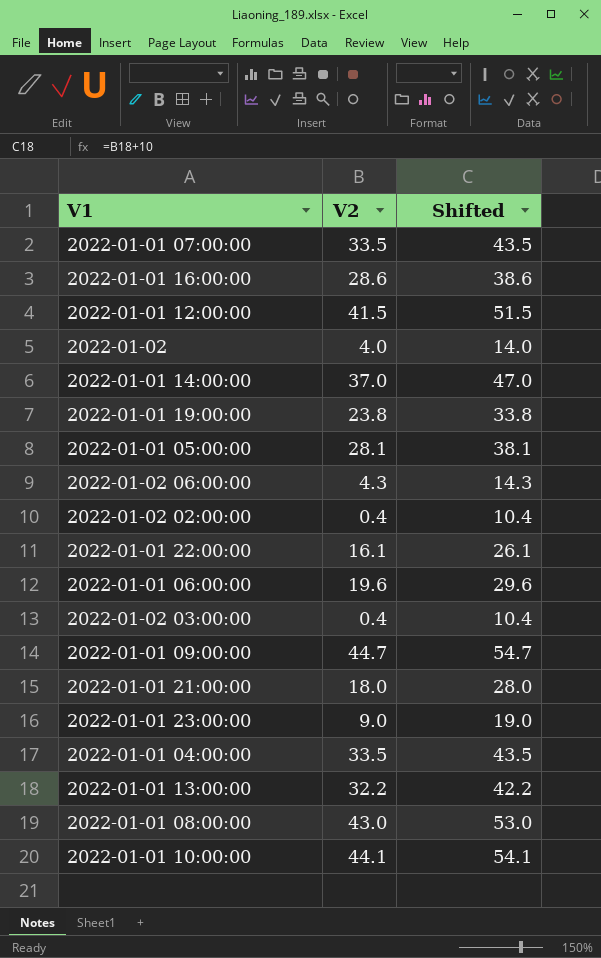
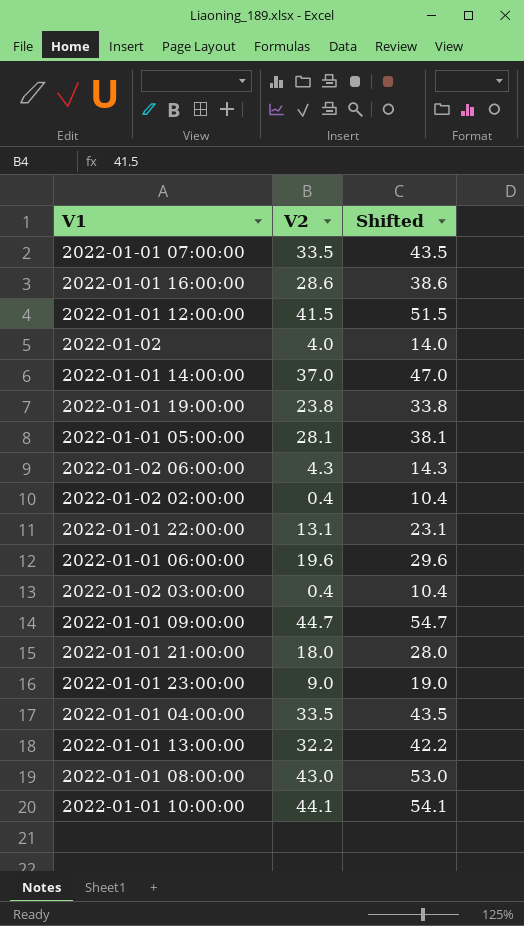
2022-01-01 22:00:00 | V2: 16.1 -> 13.1
2022-01-01 22:00:00 | Shifted: 26.1 -> 23.1

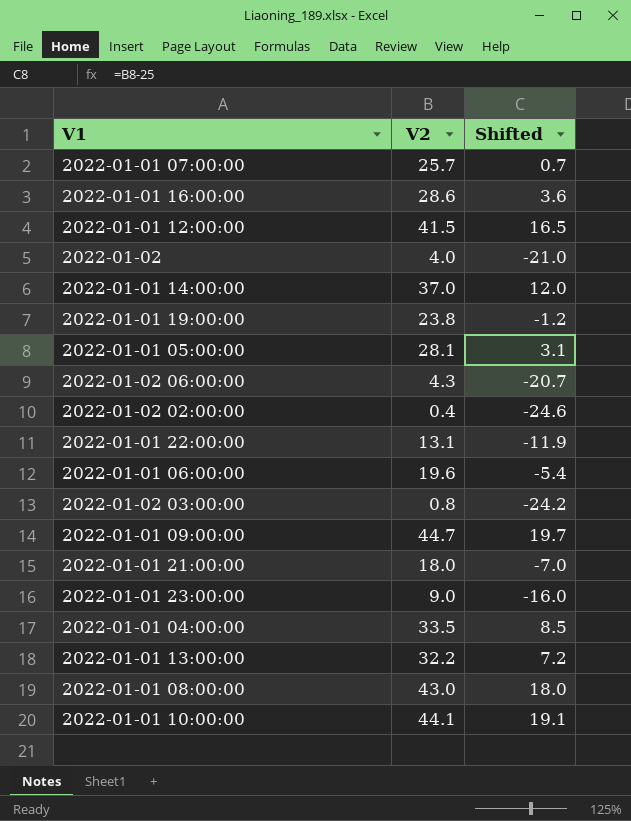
column Shifted | formula: [V2] + 10 -> [V2] - 25
2022-01-01 07:00:00 | V2: 33.5 -> 25.7
2022-01-02 03:00:00 | V2: 0.4 -> 0.8

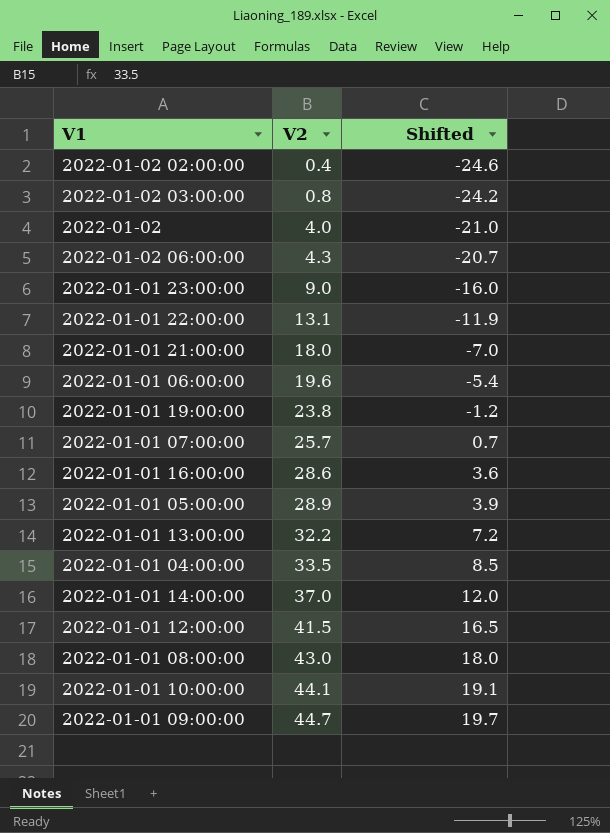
row order: none -> V2 ascending
2022-01-01 05:00:00 | V2: 28.1 -> 28.9
2022-01-01 05:00:00 | Shifted: 3.1 -> 3.9

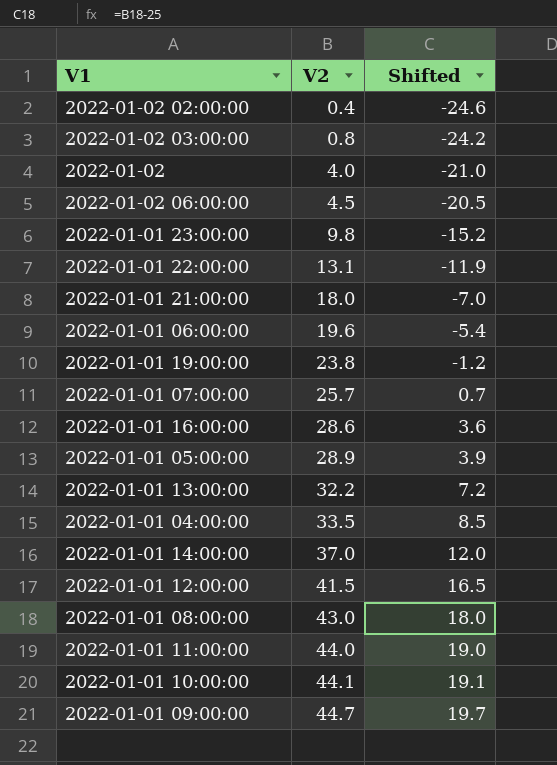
2022-01-02 06:00:00 | V2: 4.3 -> 4.5
2022-01-02 06:00:00 | Shifted: -20.7 -> -20.5
2022-01-01 23:00:00 | V2: 9.0 -> 9.8
2022-01-01 23:00:00 | Shifted: -16.0 -> -15.2
row 2022-01-01 11:00:00: none -> 44.0 | 19.0

